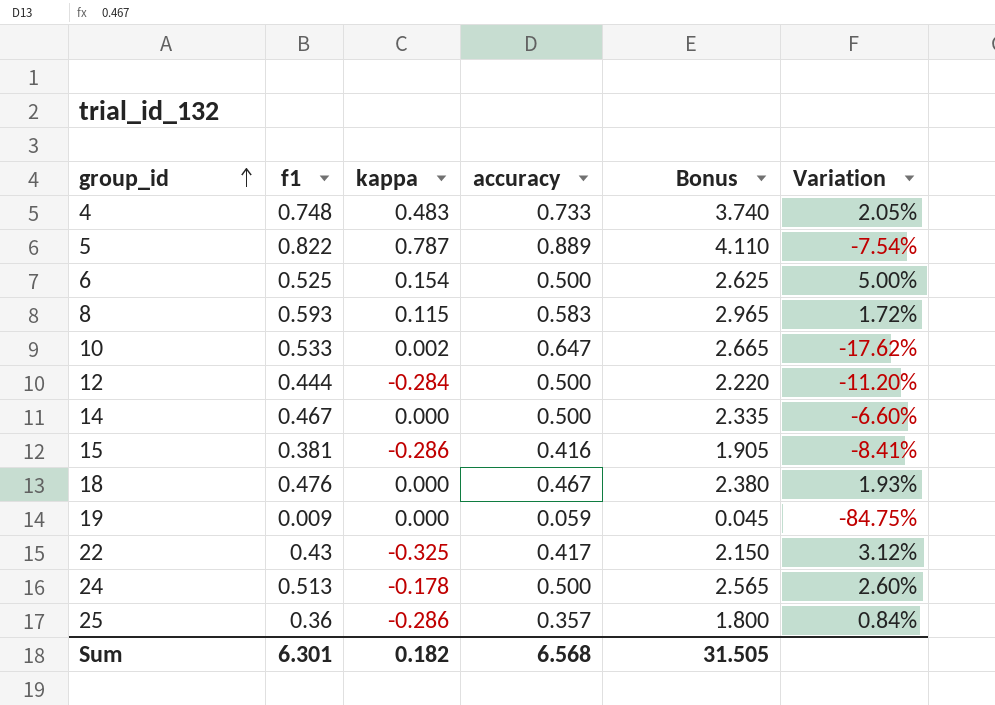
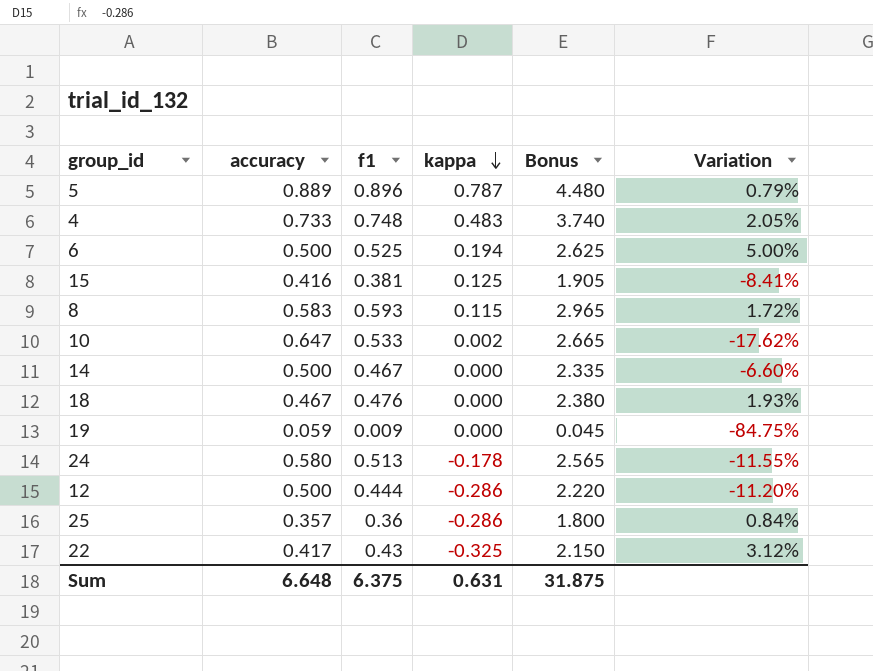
row order: group_id ascending -> kappa descending
column accuracy | position: 4 -> 2
5 | f1: 0.822 -> 0.896
5 | Bonus: 4.110 -> 4.480
5 | Variation: -7.54% -> 0.79%
6 | kappa: 0.154 -> 0.194
15 | kappa: -0.286 -> 0.125
24 | accuracy: 0.500 -> 0.580
24 | Variation: 2.60% -> -11.55%
12 | kappa: -0.284 -> -0.286
Sum | accuracy: 6.568 -> 6.648
Sum | f1: 6.301 -> 6.375
Sum | kappa: 0.182 -> 0.631
Sum | Bonus: 31.505 -> 31.875

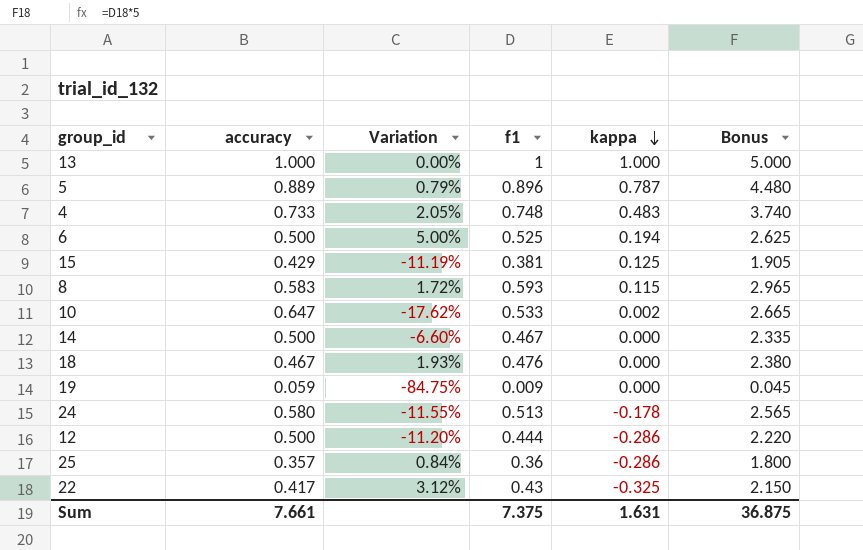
column Variation | position: 6 -> 3
row 13: none -> 1.000 | 0.00% | 1 | 1.000 | 5.000
15 | accuracy: 0.416 -> 0.429
15 | Variation: -8.41% -> -11.19%
Sum | accuracy: 6.648 -> 7.661
Sum | f1: 6.375 -> 7.375
Sum | kappa: 0.631 -> 1.631
Sum | Bonus: 31.875 -> 36.875

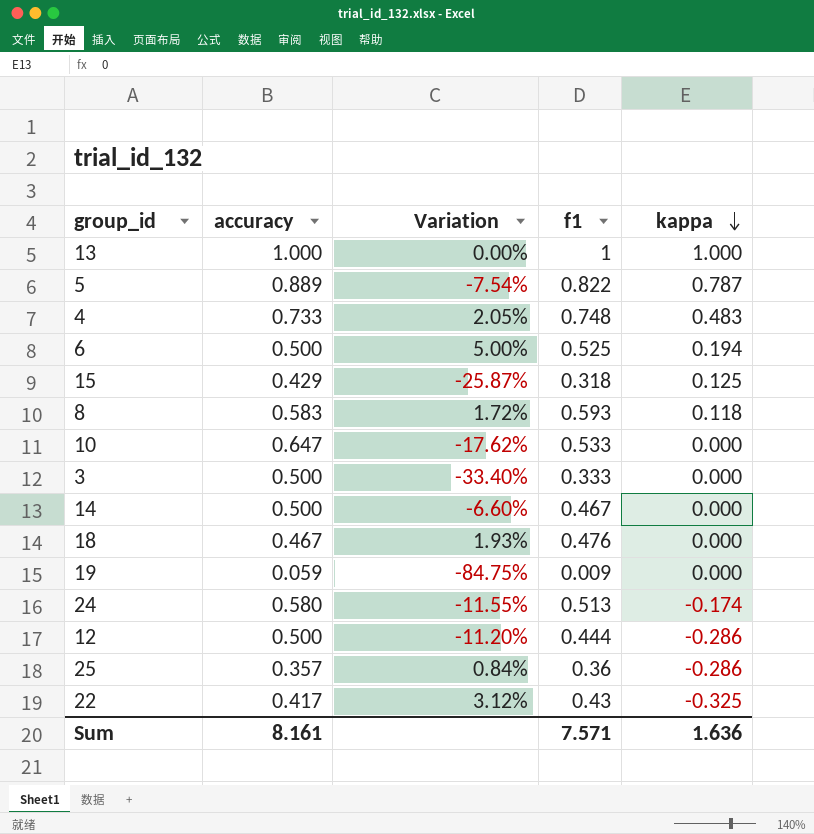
column Bonus | formula: [f1] * 5 -> none
5 | Variation: 0.79% -> -7.54%
5 | f1: 0.896 -> 0.822
15 | Variation: -11.19% -> -25.87%
15 | f1: 0.381 -> 0.318
8 | kappa: 0.115 -> 0.118
10 | kappa: 0.002 -> 0.000
row 3: none -> 0.500 | -33.40% | 0.333 | 0.000
24 | kappa: -0.178 -> -0.174
Sum | accuracy: 7.661 -> 8.161
Sum | f1: 7.375 -> 7.571
Sum | kappa: 1.631 -> 1.636

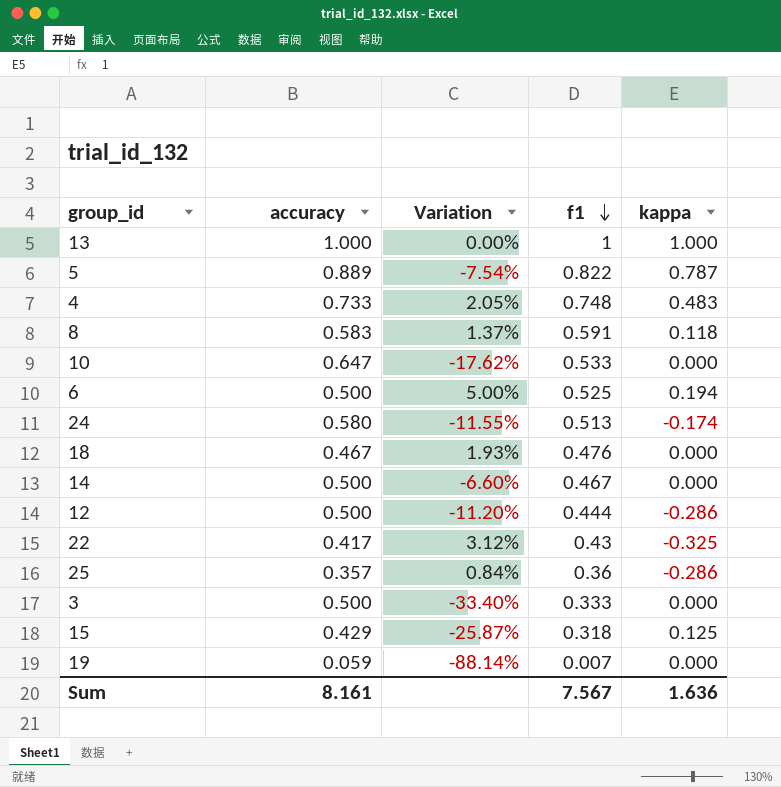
row order: kappa descending -> f1 descending
8 | Variation: 1.72% -> 1.37%
8 | f1: 0.593 -> 0.591
19 | Variation: -84.75% -> -88.14%
19 | f1: 0.009 -> 0.007
Sum | f1: 7.571 -> 7.567

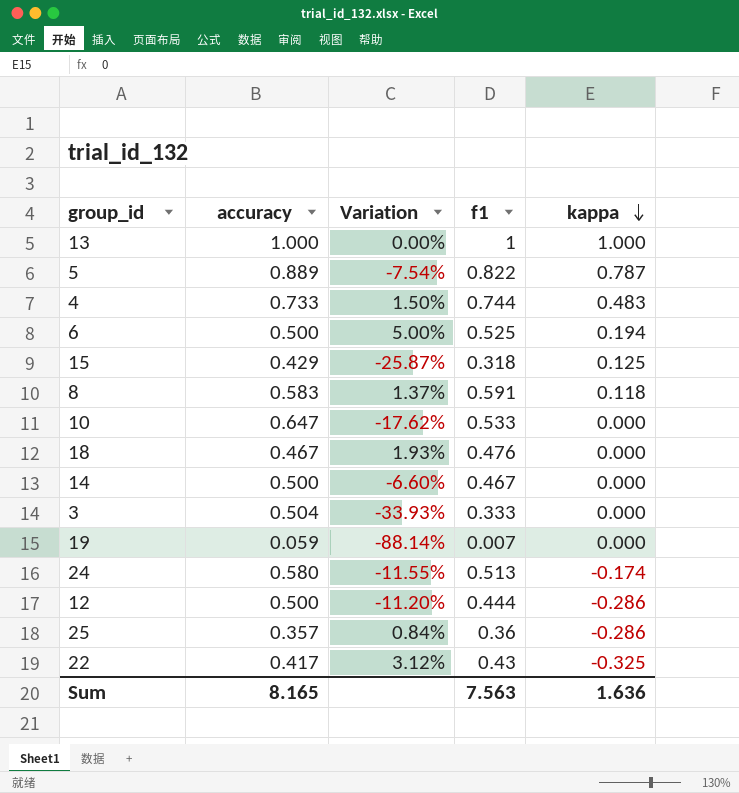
row order: f1 descending -> kappa descending
4 | Variation: 2.05% -> 1.50%
4 | f1: 0.748 -> 0.744
3 | accuracy: 0.500 -> 0.504
3 | Variation: -33.40% -> -33.93%
Sum | accuracy: 8.161 -> 8.165
Sum | f1: 7.567 -> 7.563

